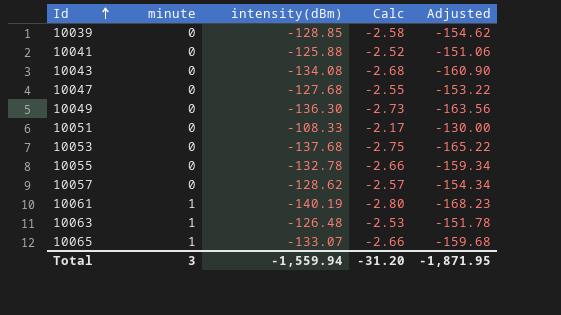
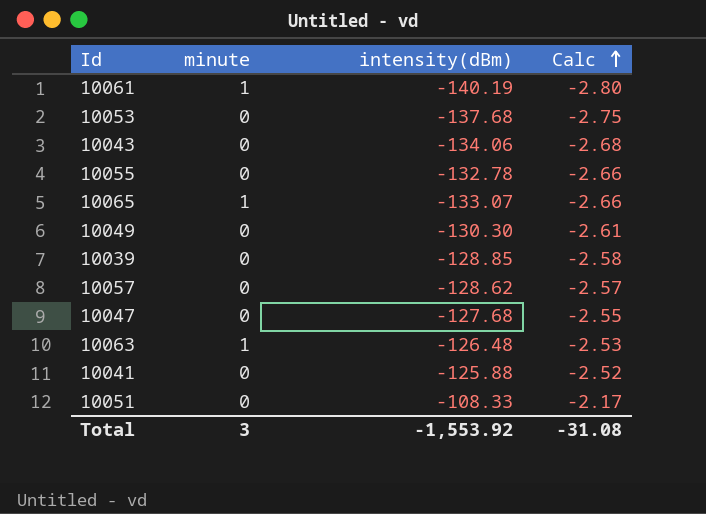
row order: Id ascending -> Calc ascending
column Adjusted | formula: [intensity(dBm)] * 1.2 -> none
10043 | intensity(dBm): -134.08 -> -134.06
10049 | intensity(dBm): -136.30 -> -130.30
10049 | Calc: -2.73 -> -2.61
Total | intensity(dBm): -1,559.94 -> -1,553.92
Total | Calc: -31.20 -> -31.08

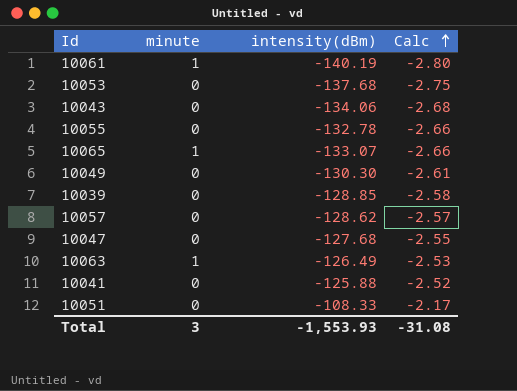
10063 | intensity(dBm): -126.48 -> -126.49
Total | intensity(dBm): -1,553.92 -> -1,553.93

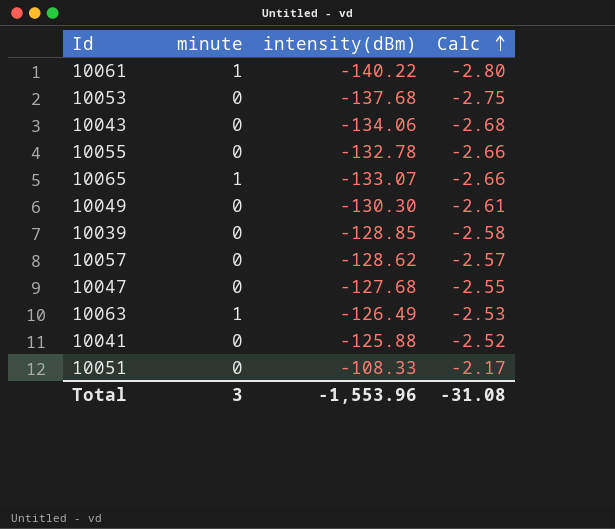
10061 | intensity(dBm): -140.19 -> -140.22
Total | intensity(dBm): -1,553.93 -> -1,553.96

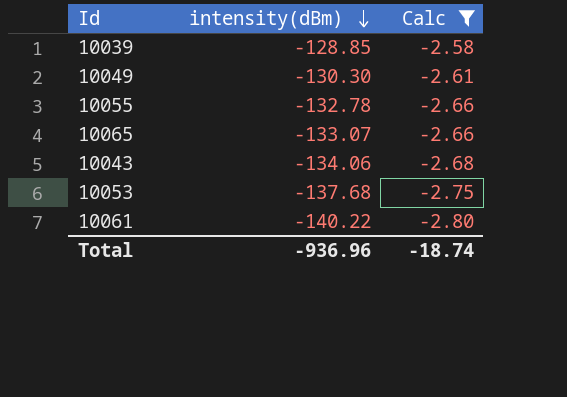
filter: none -> Calc <= -2.58
row order: Calc ascending -> intensity(dBm) descending
column minute | position: 2 -> none
Total | intensity(dBm): -1,553.96 -> -936.96
Total | Calc: -31.08 -> -18.74

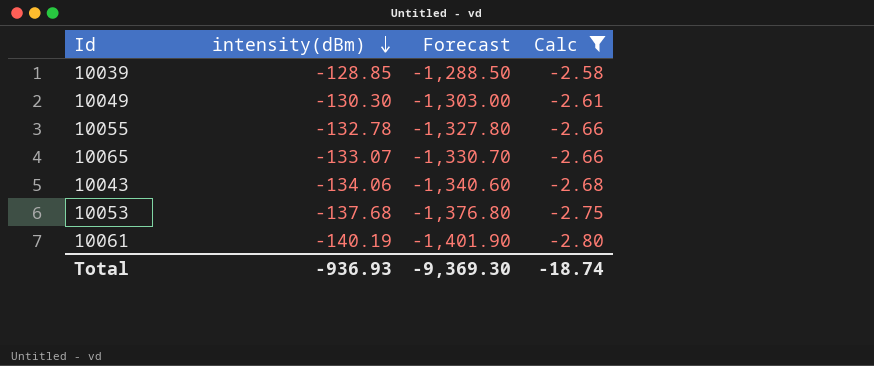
column Forecast | formula: none -> [intensity(dBm)] * 10
10061 | intensity(dBm): -140.22 -> -140.19
Total | intensity(dBm): -936.96 -> -936.93

